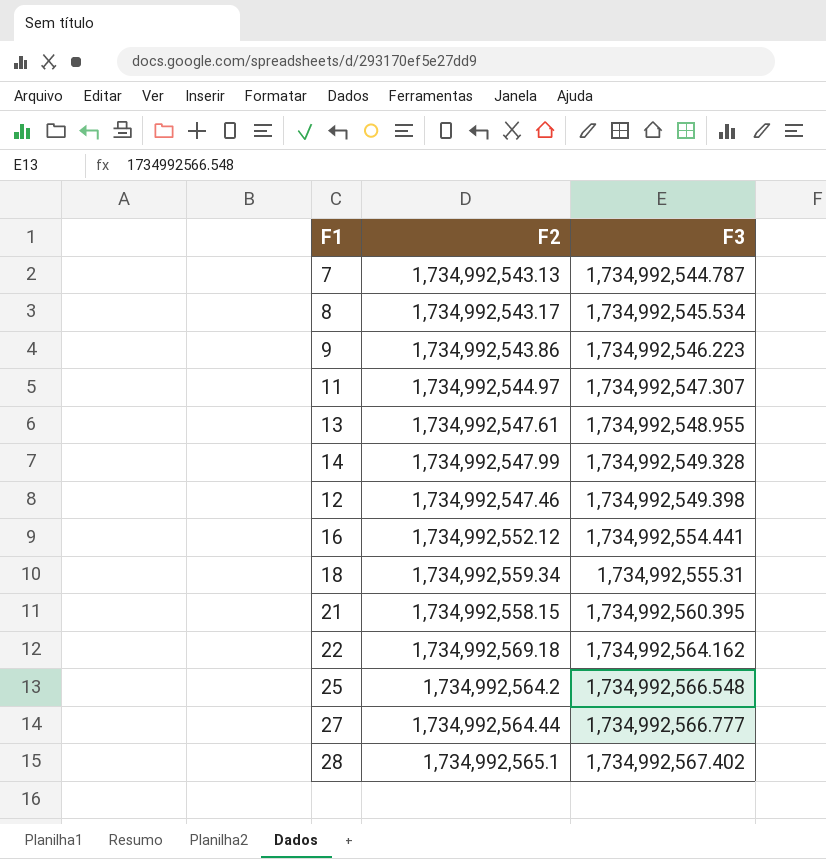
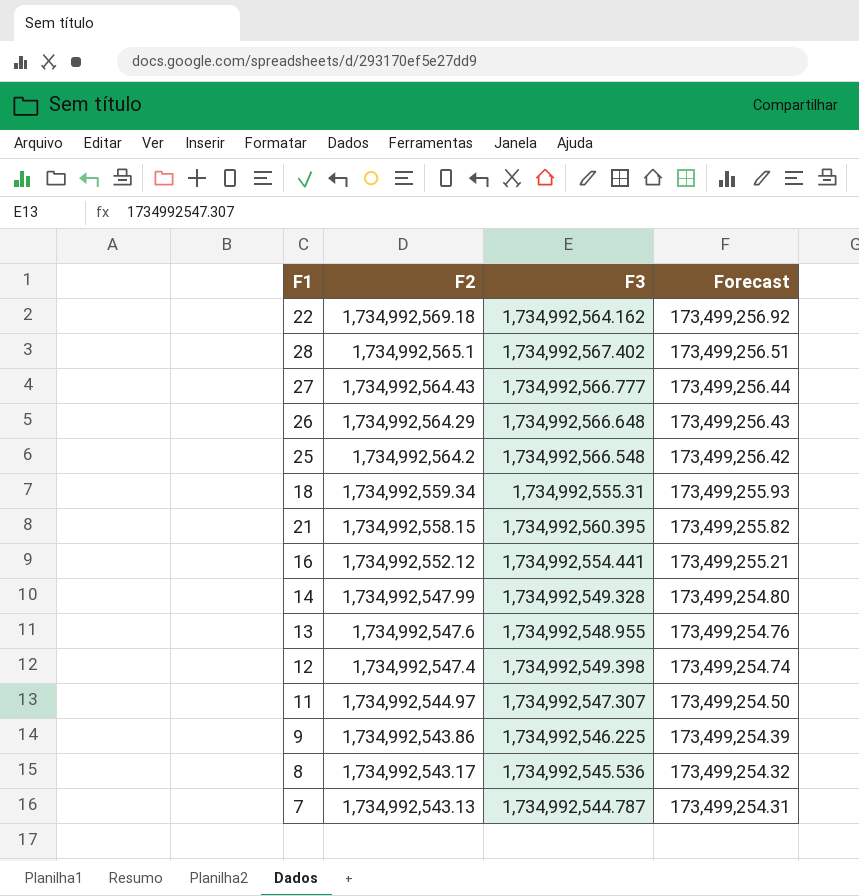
row order: F3 ascending -> F2 descending
column Forecast | formula: none -> [F2] * 0.1
27 | F2: 1,734,992,564.44 -> 1,734,992,564.43
row 26: none -> 1,734,992,564.29 | 1,734,992,566.648 | 173,499,256.43
13 | F2: 1,734,992,547.61 -> 1,734,992,547.6
12 | F2: 1,734,992,547.46 -> 1,734,992,547.4
9 | F3: 1,734,992,546.223 -> 1,734,992,546.225
8 | F3: 1,734,992,545.534 -> 1,734,992,545.536

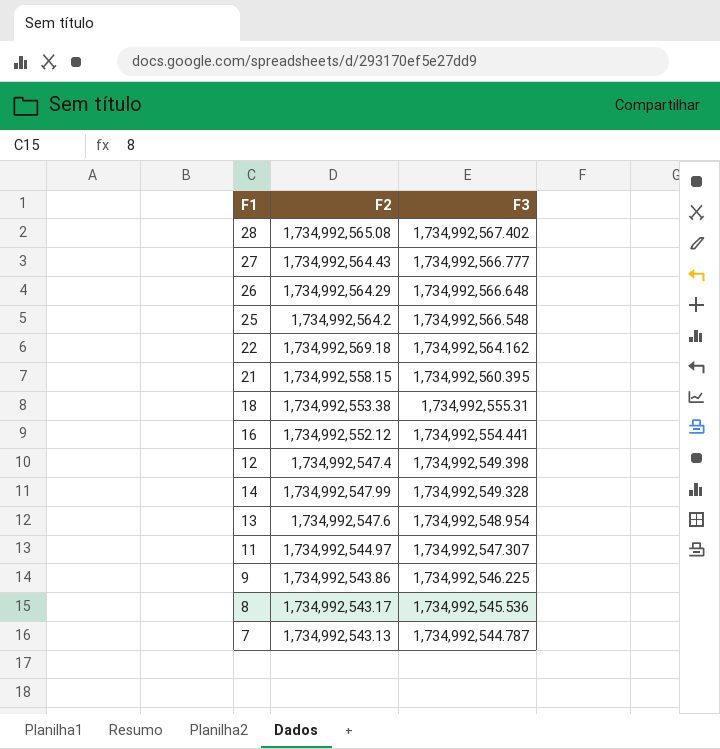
row order: F2 descending -> F3 descending
column Forecast | formula: [F2] * 0.1 -> none
28 | F2: 1,734,992,565.1 -> 1,734,992,565.08
18 | F2: 1,734,992,559.34 -> 1,734,992,553.38
13 | F3: 1,734,992,548.955 -> 1,734,992,548.954

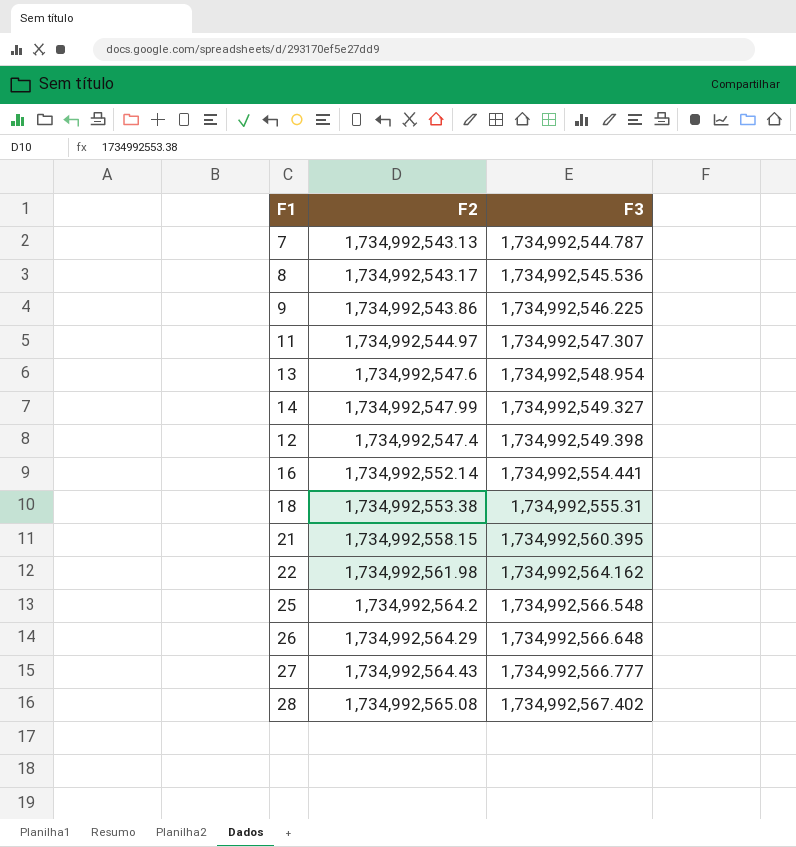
row order: F3 descending -> F3 ascending
14 | F3: 1,734,992,549.328 -> 1,734,992,549.327
16 | F2: 1,734,992,552.12 -> 1,734,992,552.14
22 | F2: 1,734,992,569.18 -> 1,734,992,561.98

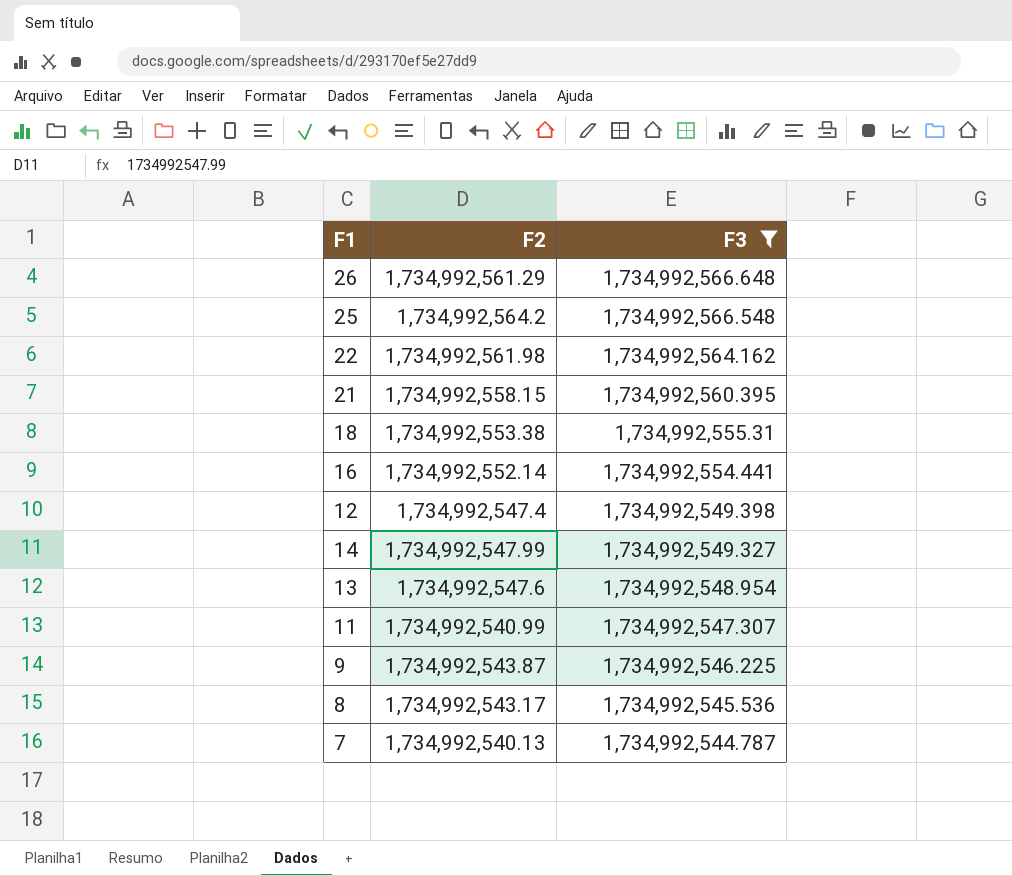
filter: none -> F3 <= 1,734,992,566.648
row order: F3 ascending -> F3 descending
26 | F2: 1,734,992,564.29 -> 1,734,992,561.29
11 | F2: 1,734,992,544.97 -> 1,734,992,540.99
9 | F2: 1,734,992,543.86 -> 1,734,992,543.87
7 | F2: 1,734,992,543.13 -> 1,734,992,540.13

